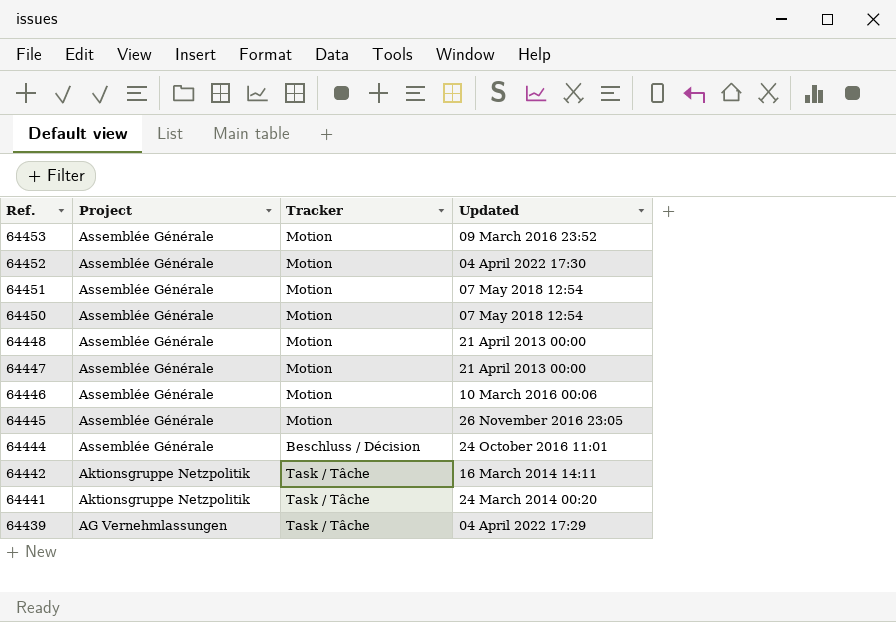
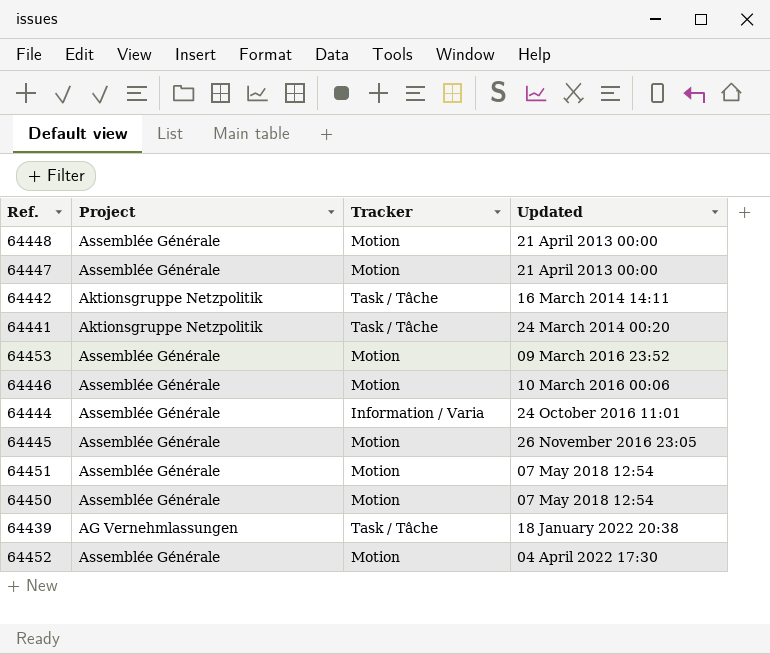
row order: Ref. descending -> Updated ascending
64444 | Tracker: Beschluss / Décision -> Information / Varia
64439 | Updated: 04 April 2022 17:29 -> 18 January 2022 20:38

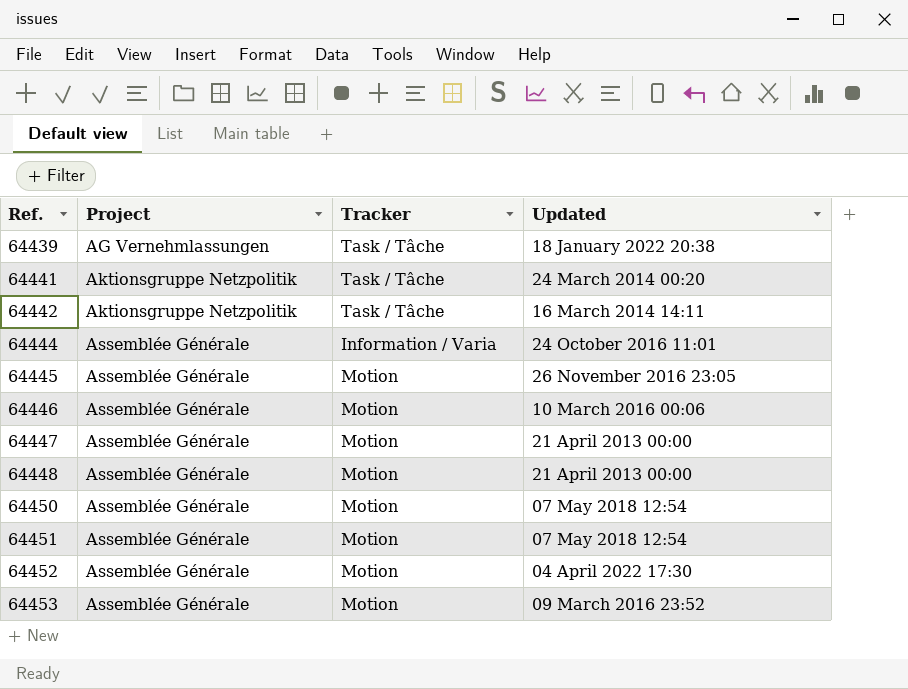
row order: Updated ascending -> Ref. ascending

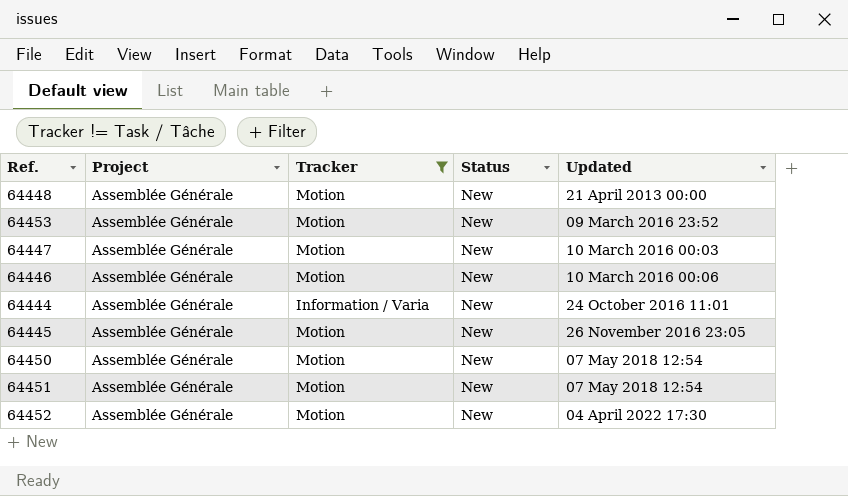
filter: none -> Tracker != Task / Tâche
row order: Ref. ascending -> Updated ascending
column Status | position: none -> 4
64447 | Updated: 21 April 2013 00:00 -> 10 March 2016 00:03

